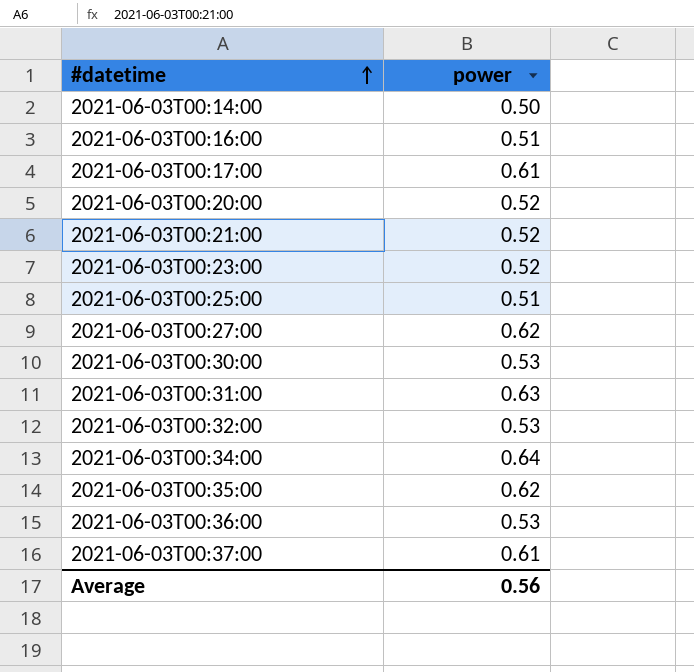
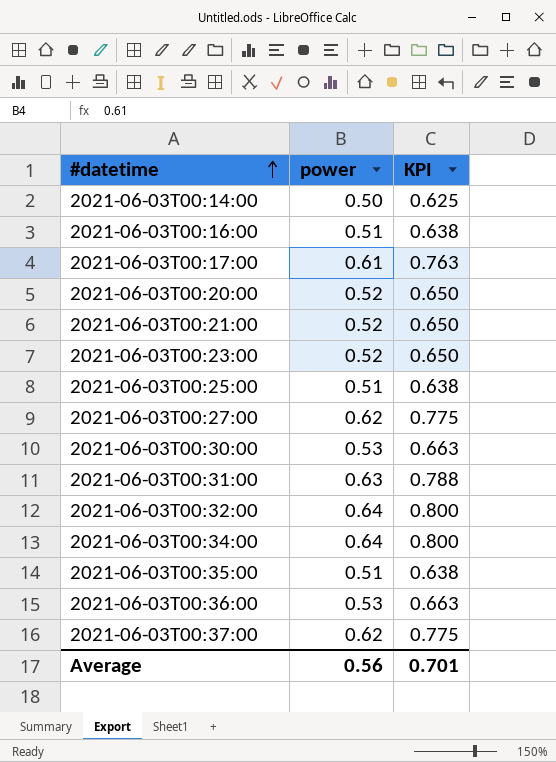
column KPI | formula: none -> [power] * 1.25
2021-06-03T00:32:00 | power: 0.53 -> 0.64
2021-06-03T00:35:00 | power: 0.62 -> 0.51
2021-06-03T00:37:00 | power: 0.61 -> 0.62

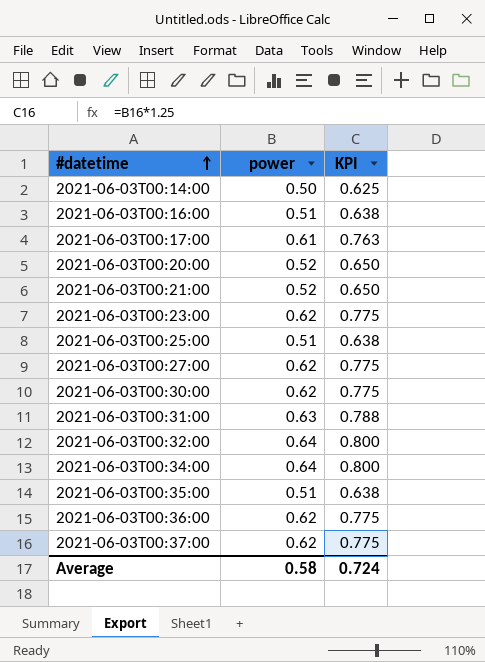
2021-06-03T00:23:00 | power: 0.52 -> 0.62
2021-06-03T00:23:00 | KPI: 0.650 -> 0.775
2021-06-03T00:30:00 | power: 0.53 -> 0.62
2021-06-03T00:30:00 | KPI: 0.663 -> 0.775
2021-06-03T00:36:00 | power: 0.53 -> 0.62
2021-06-03T00:36:00 | KPI: 0.663 -> 0.775
Average | power: 0.56 -> 0.58
Average | KPI: 0.701 -> 0.724

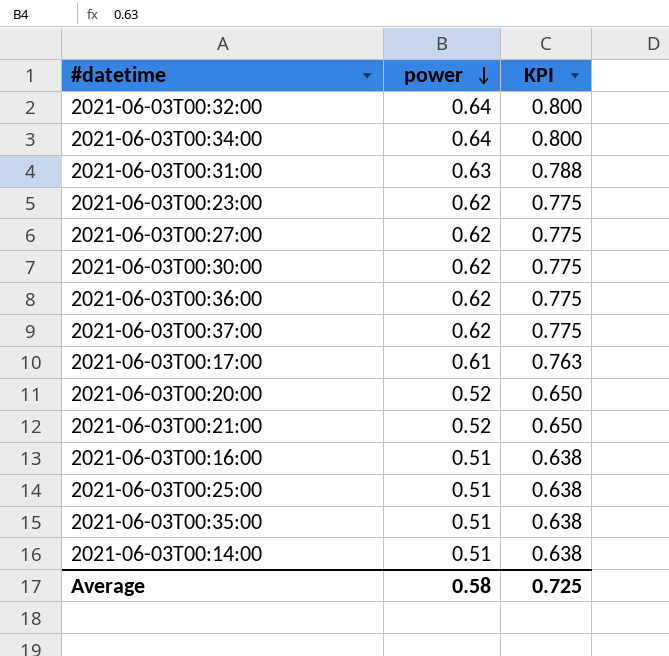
row order: #datetime ascending -> power descending
2021-06-03T00:14:00 | power: 0.50 -> 0.51
2021-06-03T00:14:00 | KPI: 0.625 -> 0.638
Average | KPI: 0.724 -> 0.725

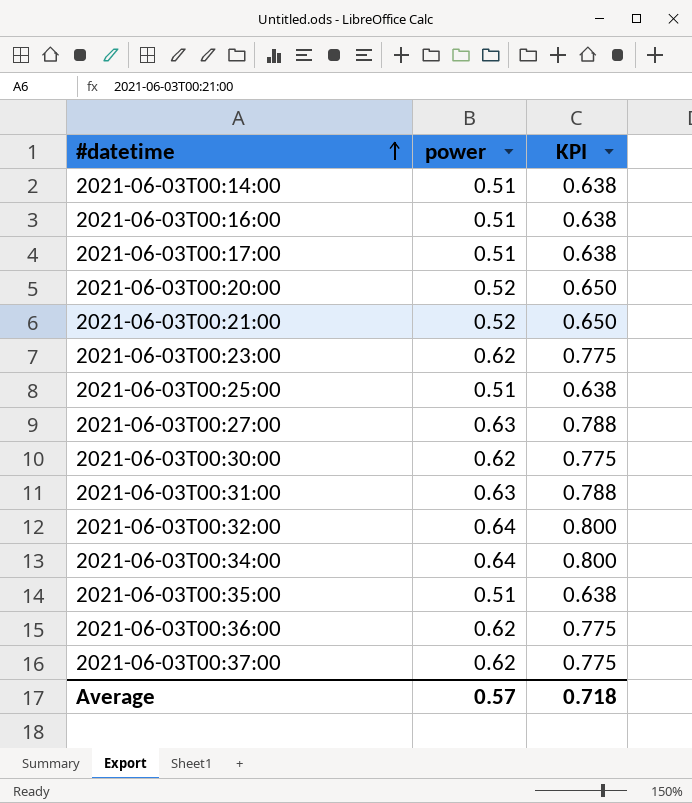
row order: power descending -> #datetime ascending
2021-06-03T00:17:00 | power: 0.61 -> 0.51
2021-06-03T00:17:00 | KPI: 0.763 -> 0.638
2021-06-03T00:27:00 | power: 0.62 -> 0.63
2021-06-03T00:27:00 | KPI: 0.775 -> 0.788
Average | power: 0.58 -> 0.57
Average | KPI: 0.725 -> 0.718

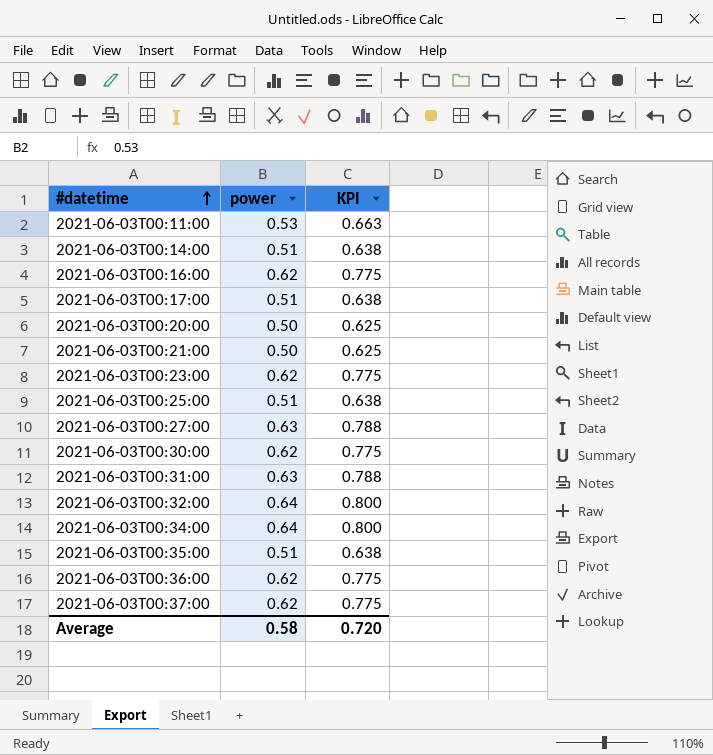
row 2021-06-03T00:11:00: none -> 0.53 | 0.663
2021-06-03T00:16:00 | power: 0.51 -> 0.62
2021-06-03T00:16:00 | KPI: 0.638 -> 0.775
2021-06-03T00:20:00 | power: 0.52 -> 0.50
2021-06-03T00:20:00 | KPI: 0.650 -> 0.625
2021-06-03T00:21:00 | power: 0.52 -> 0.50
2021-06-03T00:21:00 | KPI: 0.650 -> 0.625
Average | power: 0.57 -> 0.58
Average | KPI: 0.718 -> 0.720

